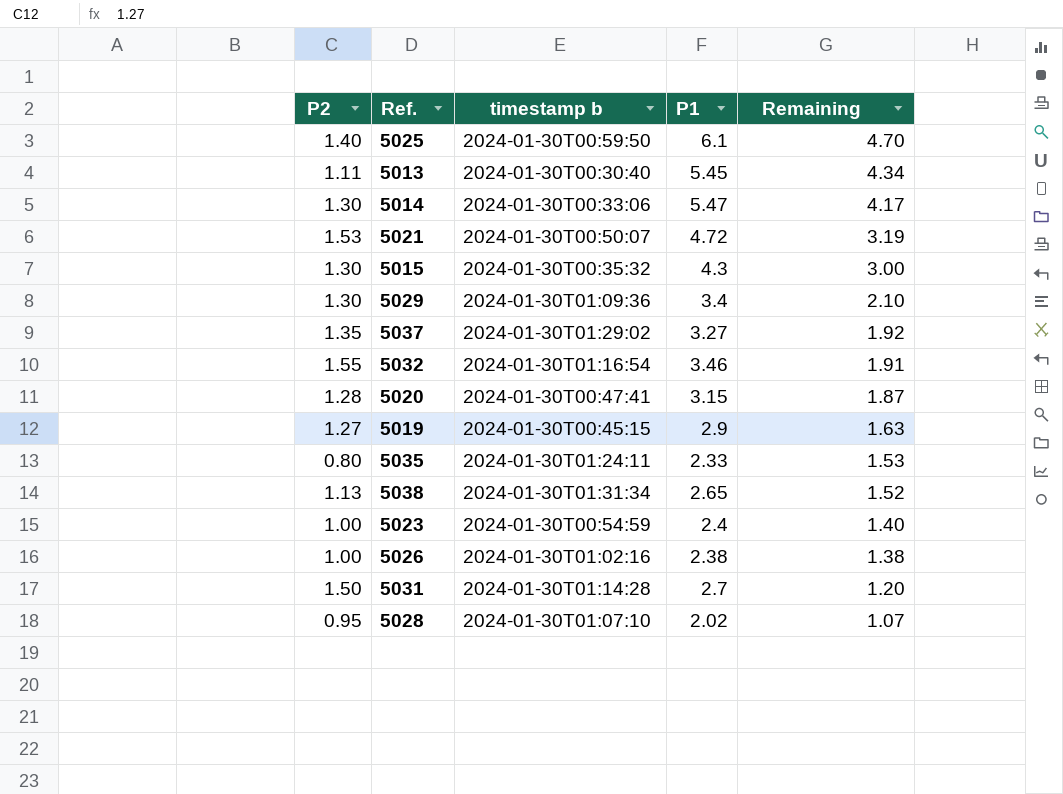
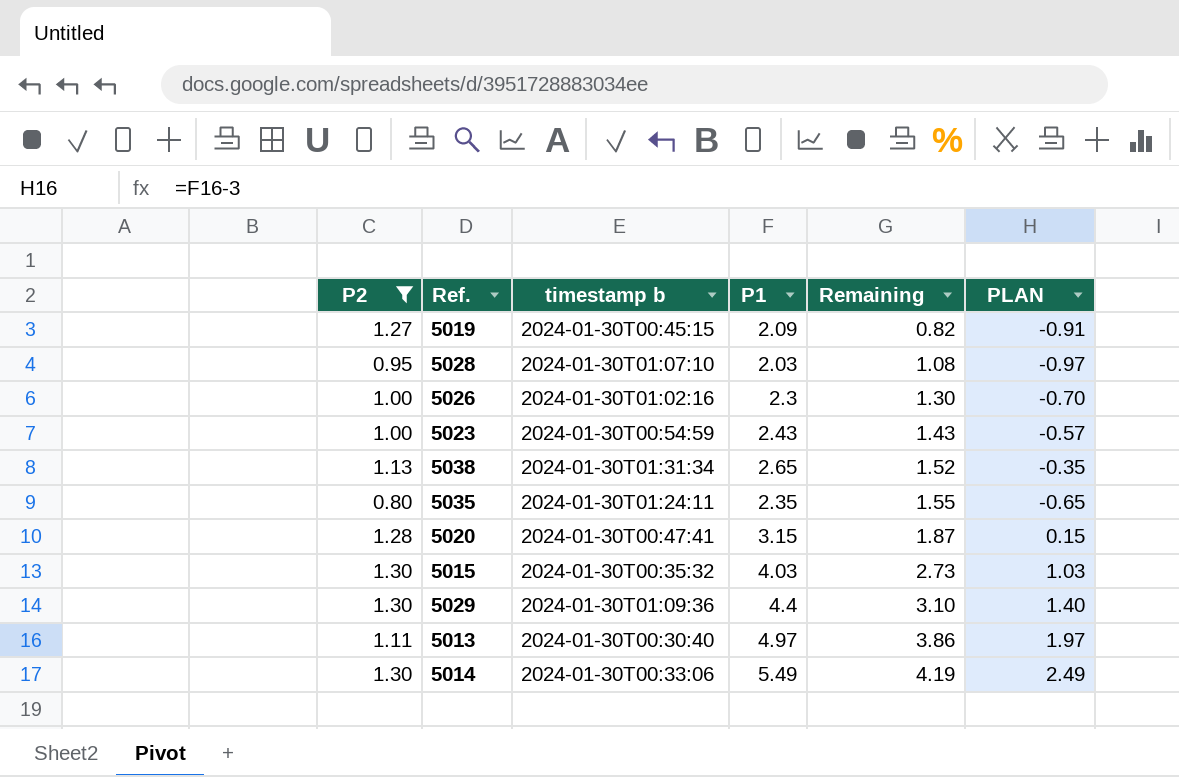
filter: none -> P2 <= 1.30
row order: Remaining descending -> Remaining ascending
column PLAN | formula: none -> [P1] - 3
5019 | P1: 2.9 -> 2.09
5019 | Remaining: 1.63 -> 0.82
5028 | P1: 2.02 -> 2.03
5028 | Remaining: 1.07 -> 1.08
5026 | P1: 2.38 -> 2.3
5026 | Remaining: 1.38 -> 1.30
5023 | P1: 2.4 -> 2.43
5023 | Remaining: 1.40 -> 1.43
5035 | P1: 2.33 -> 2.35
5035 | Remaining: 1.53 -> 1.55
5015 | P1: 4.3 -> 4.03
5015 | Remaining: 3.00 -> 2.73
5029 | P1: 3.4 -> 4.4
5029 | Remaining: 2.10 -> 3.10
5013 | P1: 5.45 -> 4.97
5013 | Remaining: 4.34 -> 3.86
5014 | P1: 5.47 -> 5.49
5014 | Remaining: 4.17 -> 4.19

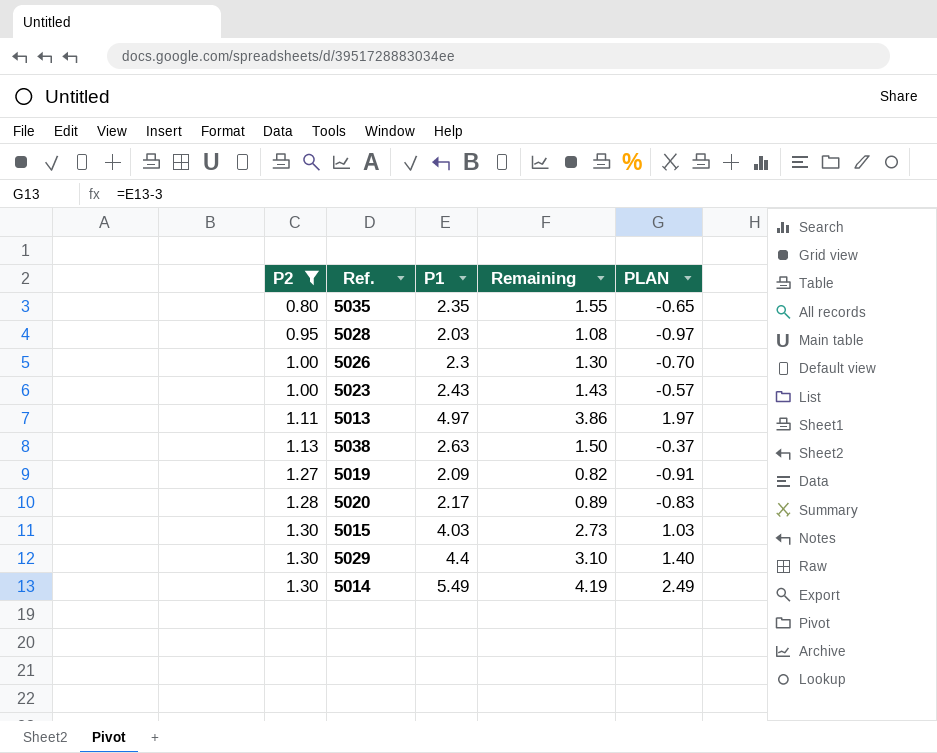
row order: Remaining ascending -> P2 ascending
column timestamp b | position: 3 -> none
5038 | P1: 2.65 -> 2.63
5038 | Remaining: 1.52 -> 1.50
5038 | PLAN: -0.35 -> -0.37
5020 | P1: 3.15 -> 2.17
5020 | Remaining: 1.87 -> 0.89
5020 | PLAN: 0.15 -> -0.83

